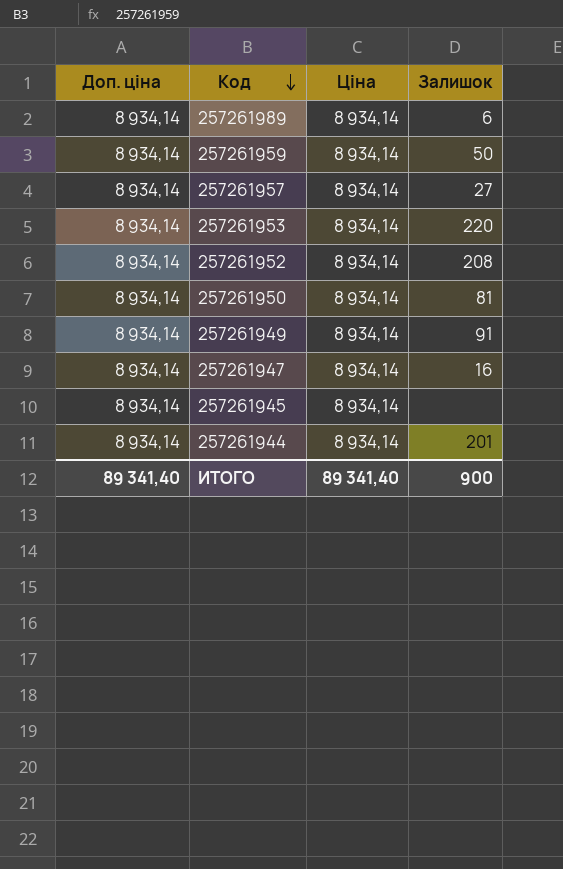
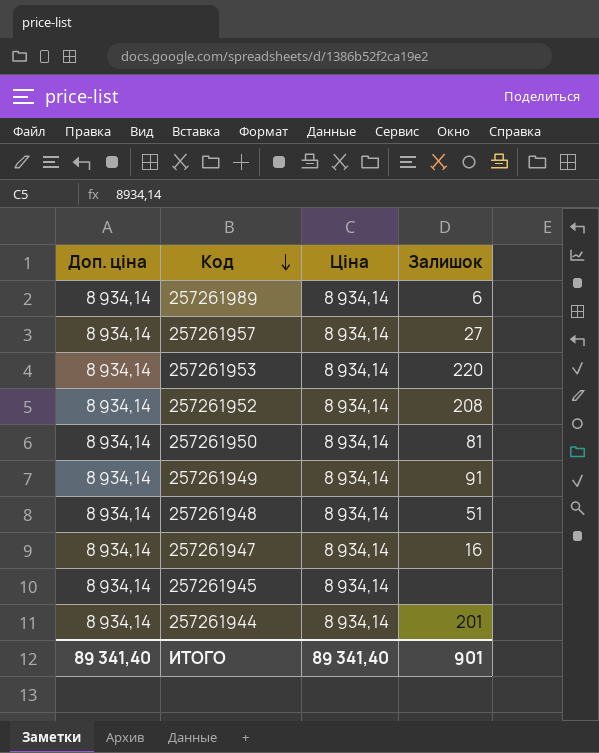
row 257261959: 8 934,14 | 8 934,14 | 50 -> none
row 257261948: none -> 8 934,14 | 8 934,14 | 51
ИТОГО | Залишок: 900 -> 901

